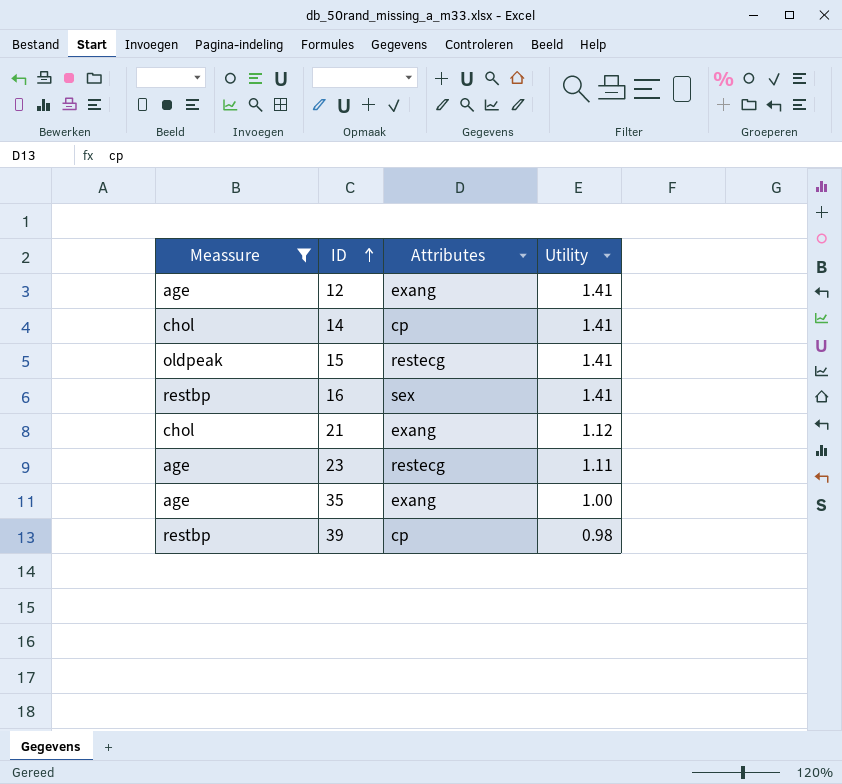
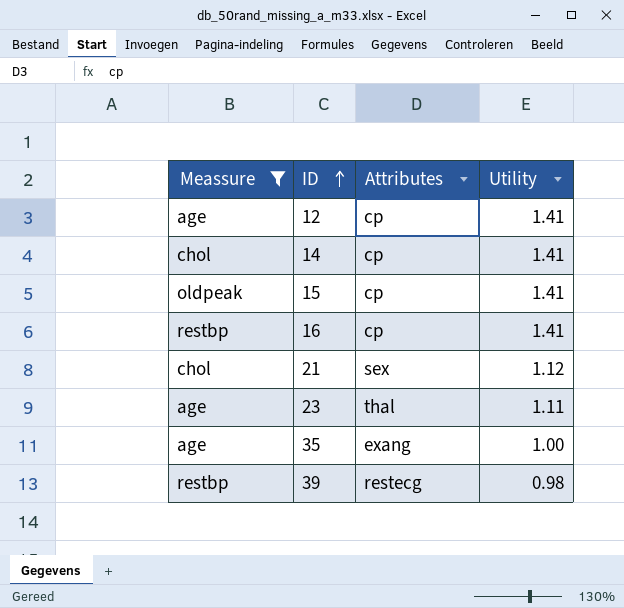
12 | Attributes: exang -> cp
15 | Attributes: restecg -> cp
16 | Attributes: sex -> cp
21 | Attributes: exang -> sex
23 | Attributes: restecg -> thal
39 | Attributes: cp -> restecg

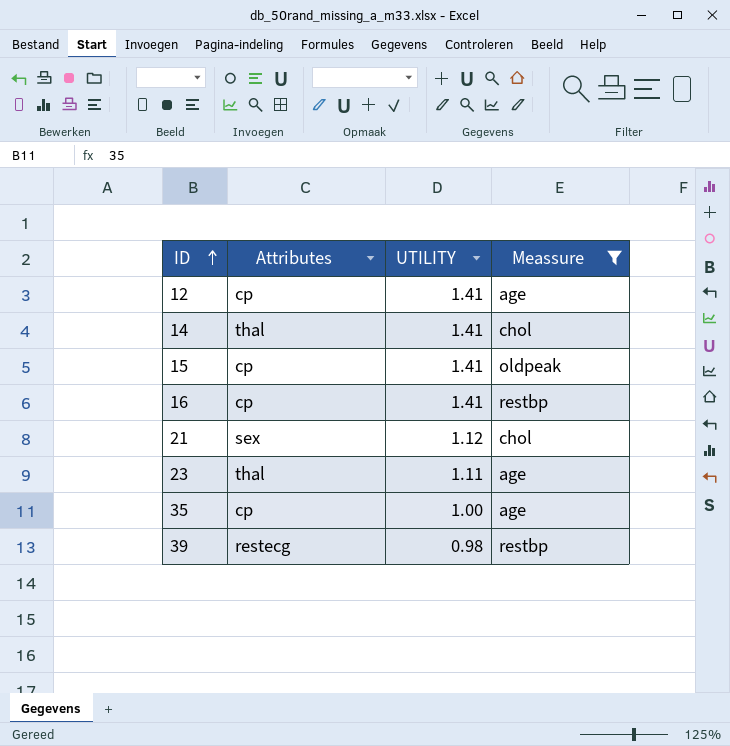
column name: Utility -> UTILITY
column Meassure | position: 1 -> 4
14 | Attributes: cp -> thal
35 | Attributes: exang -> cp

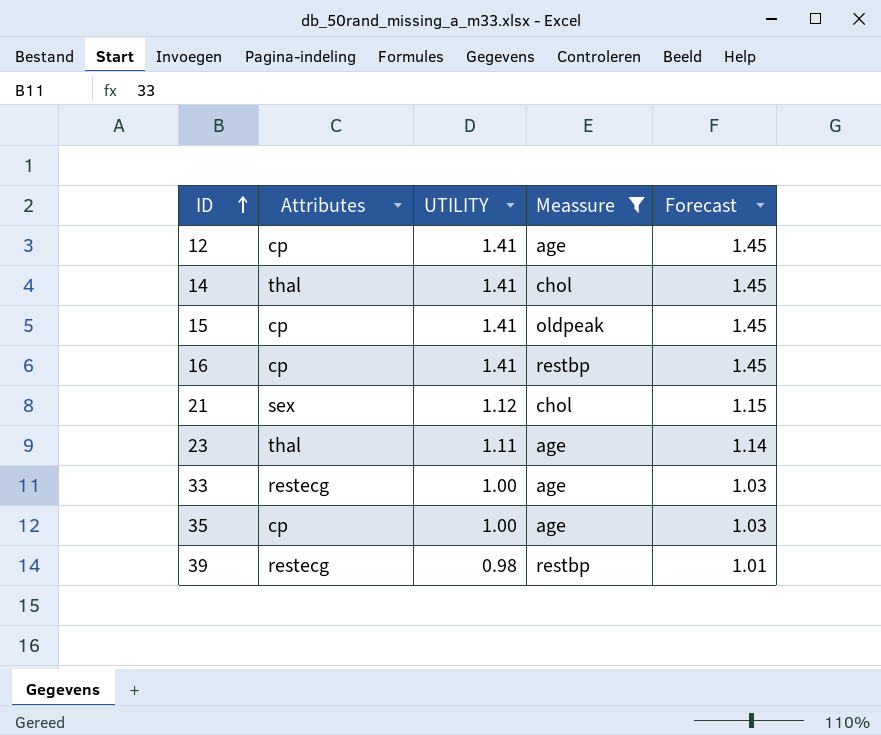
column Forecast | formula: none -> [UTILITY] * 1.03
row 33: none -> restecg | 1.00 | age | 1.03

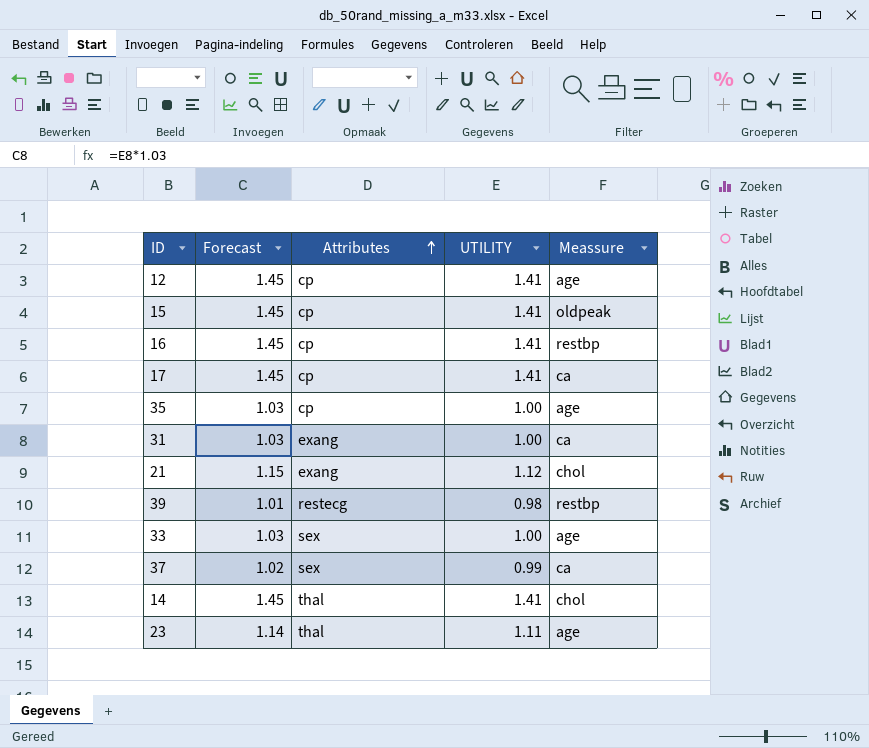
filter: Meassure != ca -> none
row order: ID ascending -> Attributes ascending
column Forecast | position: 5 -> 2
21 | Attributes: sex -> exang
33 | Attributes: restecg -> sex

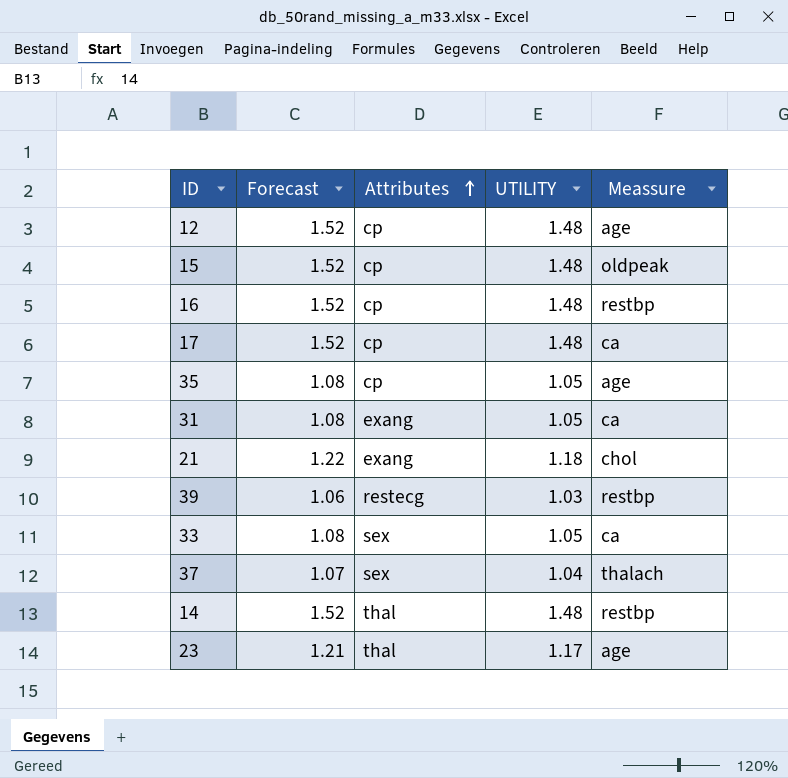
12 | Forecast: 1.45 -> 1.52
12 | UTILITY: 1.41 -> 1.48
15 | Forecast: 1.45 -> 1.52
15 | UTILITY: 1.41 -> 1.48
16 | Forecast: 1.45 -> 1.52
16 | UTILITY: 1.41 -> 1.48
17 | Forecast: 1.45 -> 1.52
17 | UTILITY: 1.41 -> 1.48
35 | Forecast: 1.03 -> 1.08
35 | UTILITY: 1.00 -> 1.05
31 | Forecast: 1.03 -> 1.08
31 | UTILITY: 1.00 -> 1.05
21 | Forecast: 1.15 -> 1.22
21 | UTILITY: 1.12 -> 1.18
39 | Forecast: 1.01 -> 1.06
39 | UTILITY: 0.98 -> 1.03
33 | Forecast: 1.03 -> 1.08
33 | UTILITY: 1.00 -> 1.05
33 | Meassure: age -> ca
37 | Forecast: 1.02 -> 1.07
37 | UTILITY: 0.99 -> 1.04
37 | Meassure: ca -> thalach
14 | Forecast: 1.45 -> 1.52
14 | UTILITY: 1.41 -> 1.48
14 | Meassure: chol -> restbp
23 | Forecast: 1.14 -> 1.21
23 | UTILITY: 1.11 -> 1.17

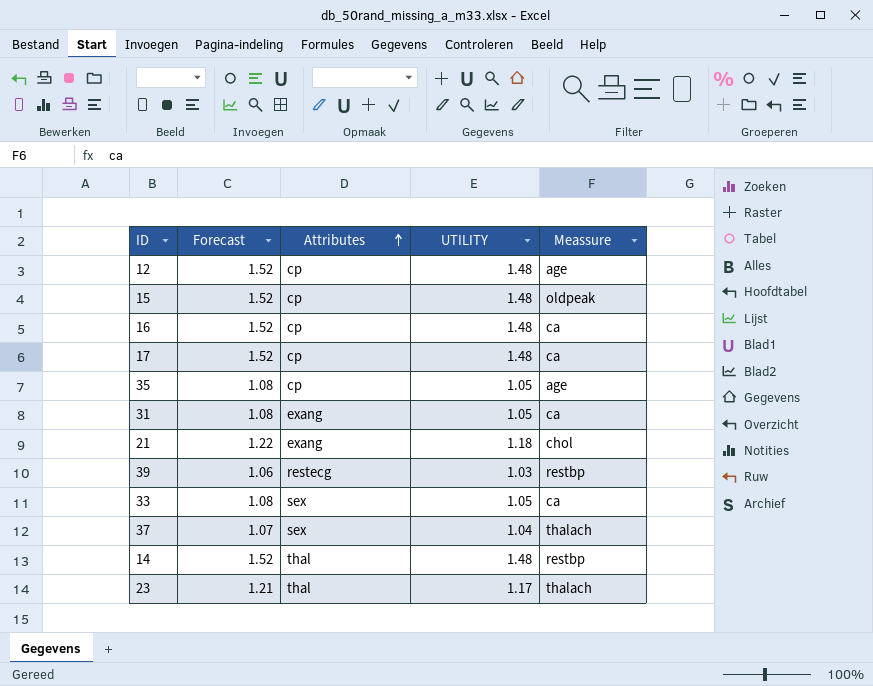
16 | Meassure: restbp -> ca
23 | Meassure: age -> thalach

